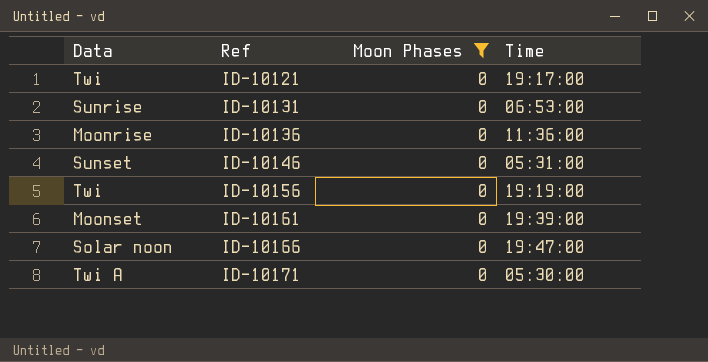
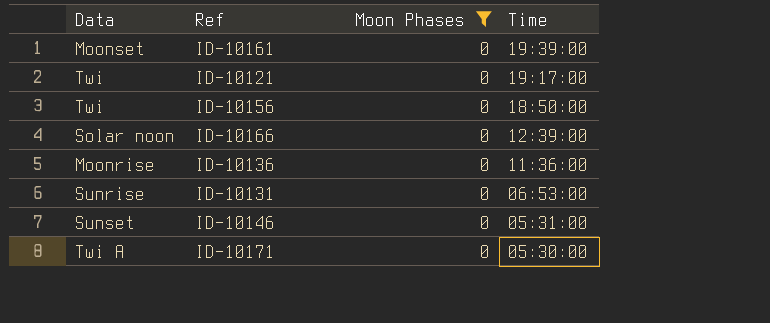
row order: Ref ascending -> Time descending
ID-10156 | Time: 19:19:00 -> 18:50:00
ID-10166 | Time: 19:47:00 -> 12:39:00

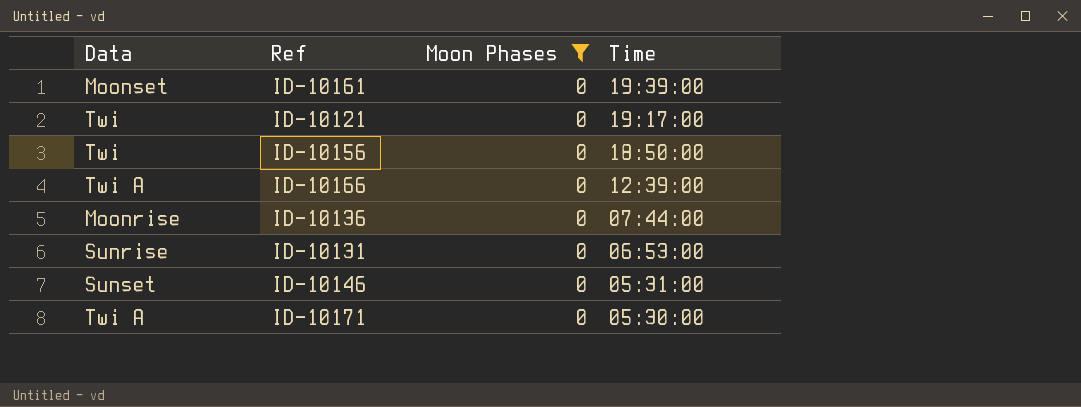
ID-10166 | Data: Solar noon -> Twi A
ID-10136 | Time: 11:36:00 -> 07:44:00

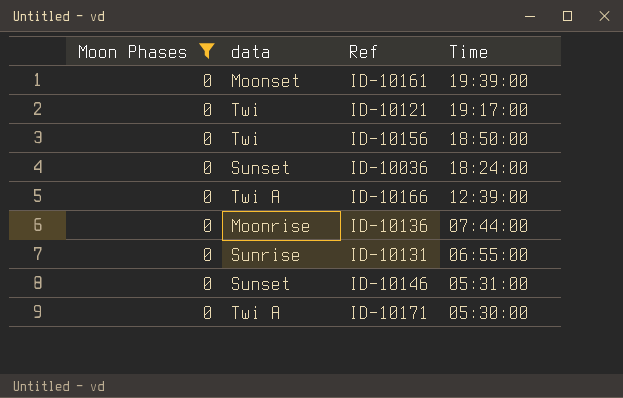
column Moon Phases | position: 3 -> 1
column name: Data -> data
row ID-10036: none -> 0 | Sunset | 18:24:00
ID-10131 | Time: 06:53:00 -> 06:55:00

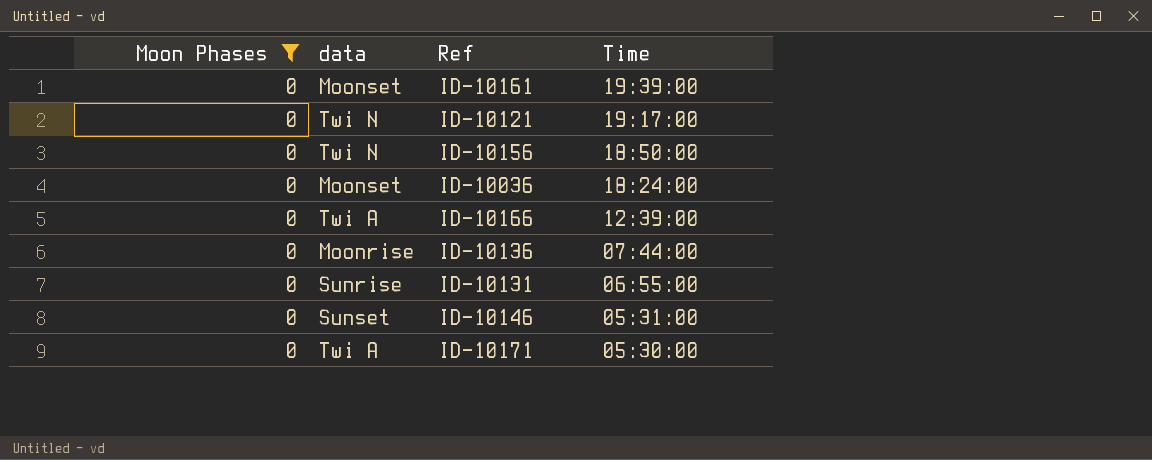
ID-10121 | data: Twi -> Twi N
ID-10156 | data: Twi -> Twi N
ID-10036 | data: Sunset -> Moonset

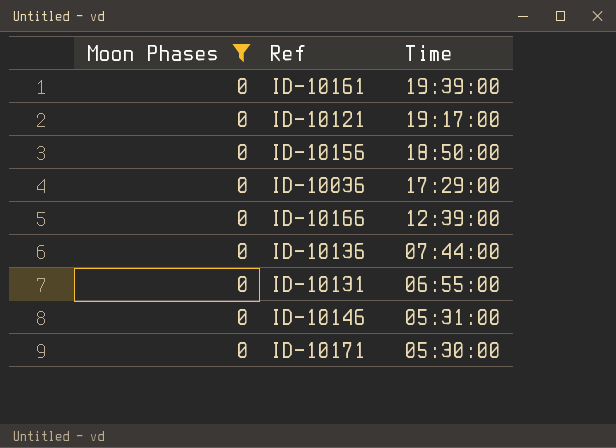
column data | position: 2 -> none
ID-10036 | Time: 18:24:00 -> 17:29:00

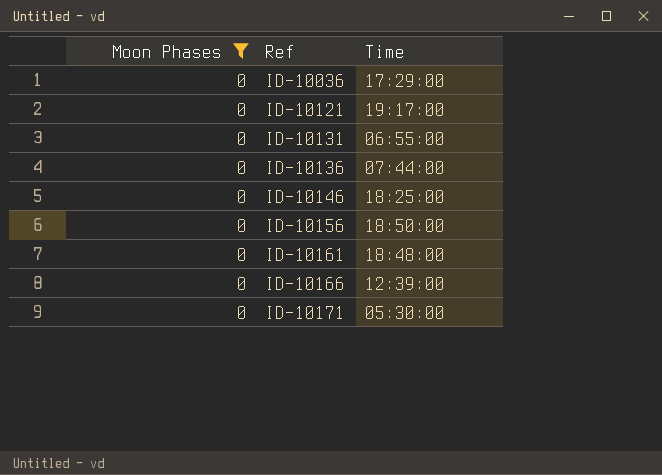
row order: Time descending -> Ref ascending
ID-10146 | Time: 05:31:00 -> 18:25:00
ID-10161 | Time: 19:39:00 -> 18:48:00

